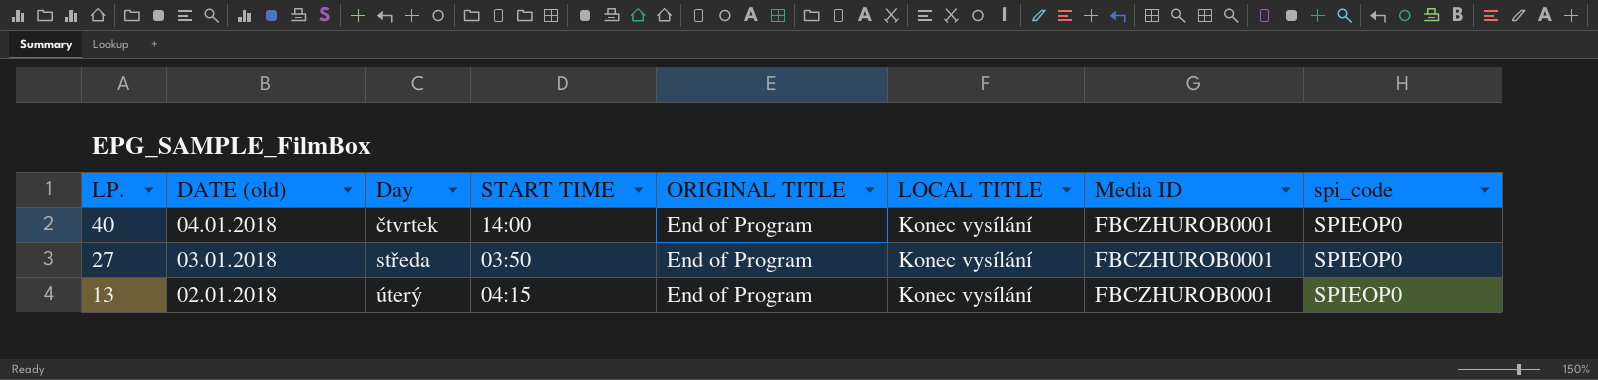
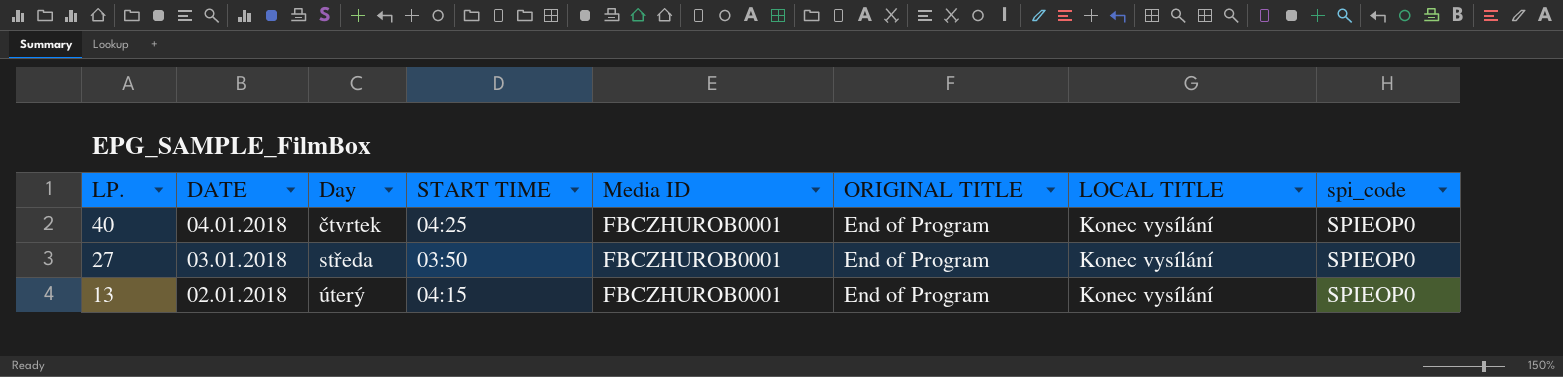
column name: DATE (old) -> DATE
column Media ID | position: 7 -> 5
40 | START TIME: 14:00 -> 04:25

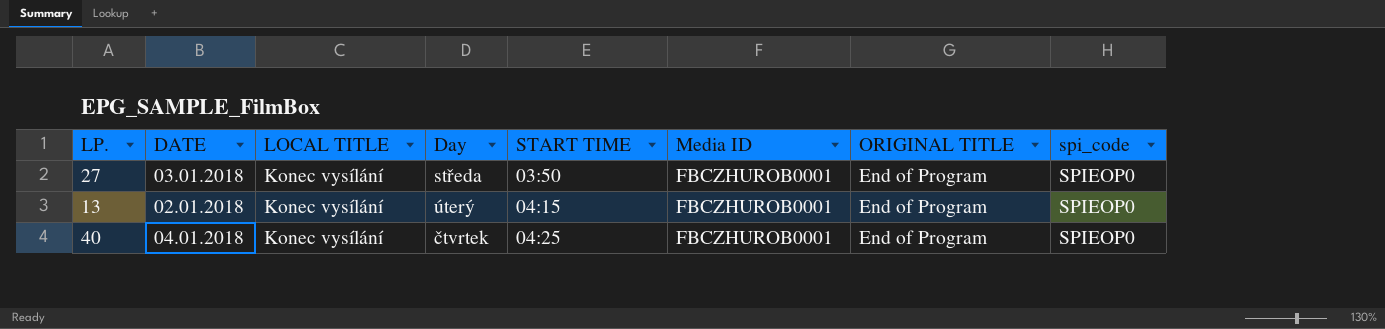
row order: LP. descending -> START TIME ascending
column LOCAL TITLE | position: 7 -> 3

